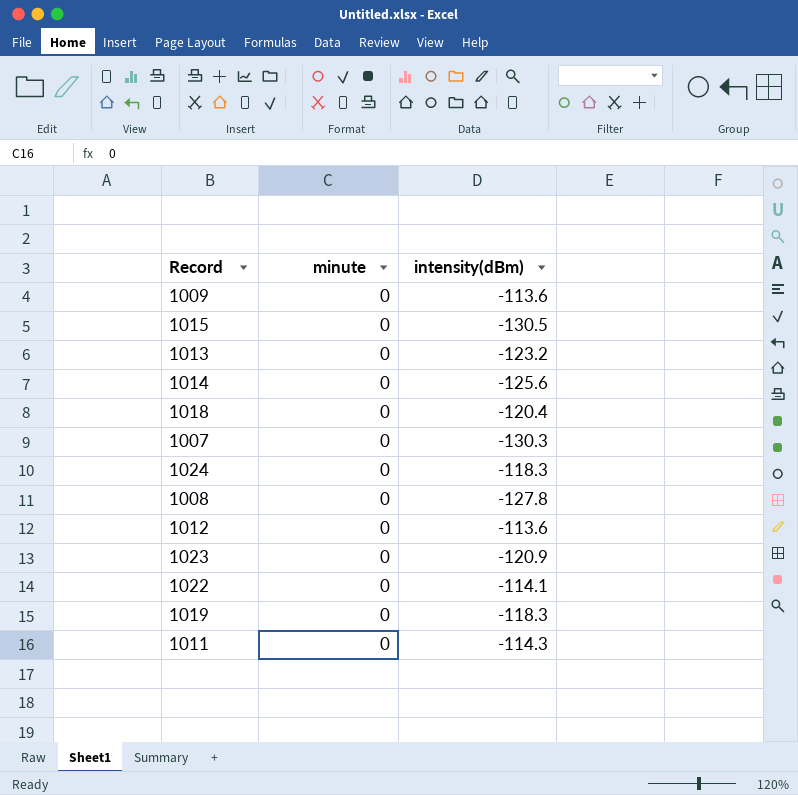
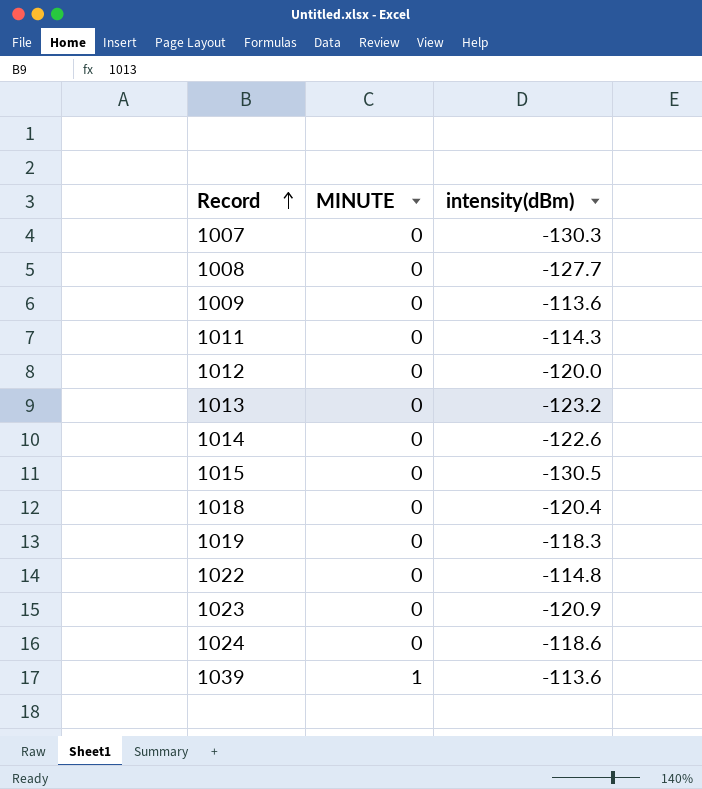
row order: none -> Record ascending
column name: minute -> MINUTE
1008 | intensity(dBm): -127.8 -> -127.7
1012 | intensity(dBm): -113.6 -> -120.0
1014 | intensity(dBm): -125.6 -> -122.6
1022 | intensity(dBm): -114.1 -> -114.8
1024 | intensity(dBm): -118.3 -> -118.6
row 1039: none -> 1 | -113.6

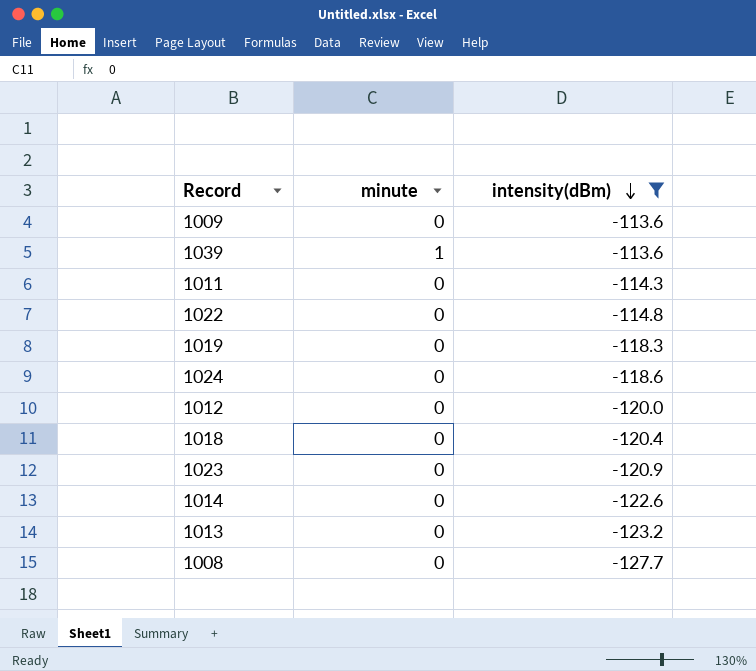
filter: none -> intensity(dBm) >= -127.7
row order: Record ascending -> intensity(dBm) descending
column name: MINUTE -> minute

